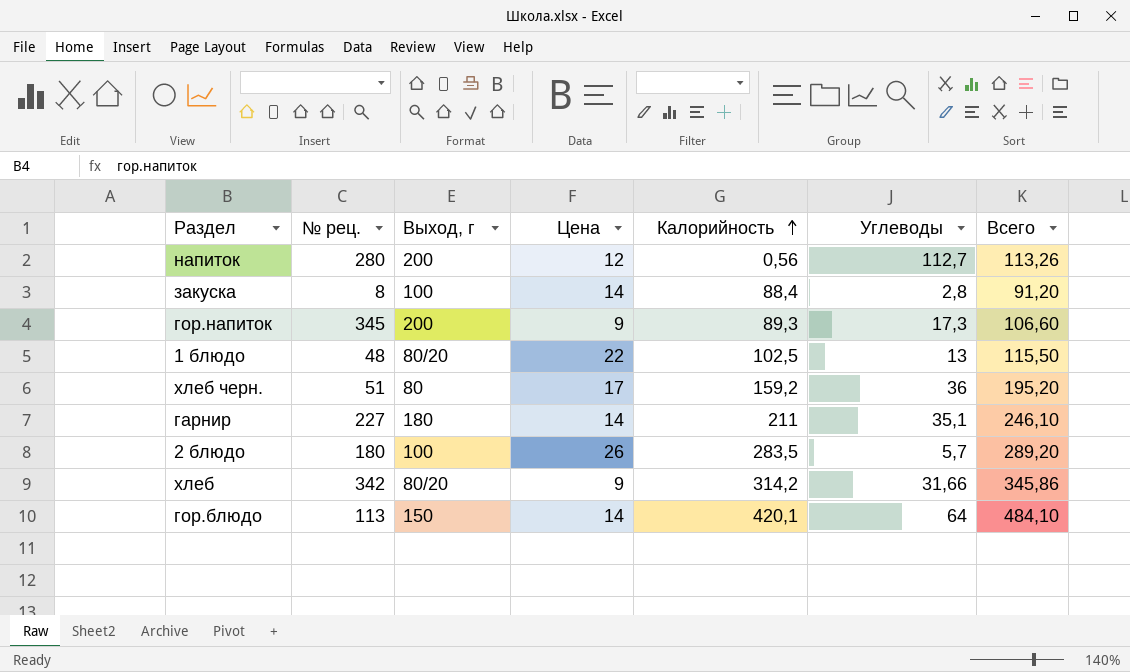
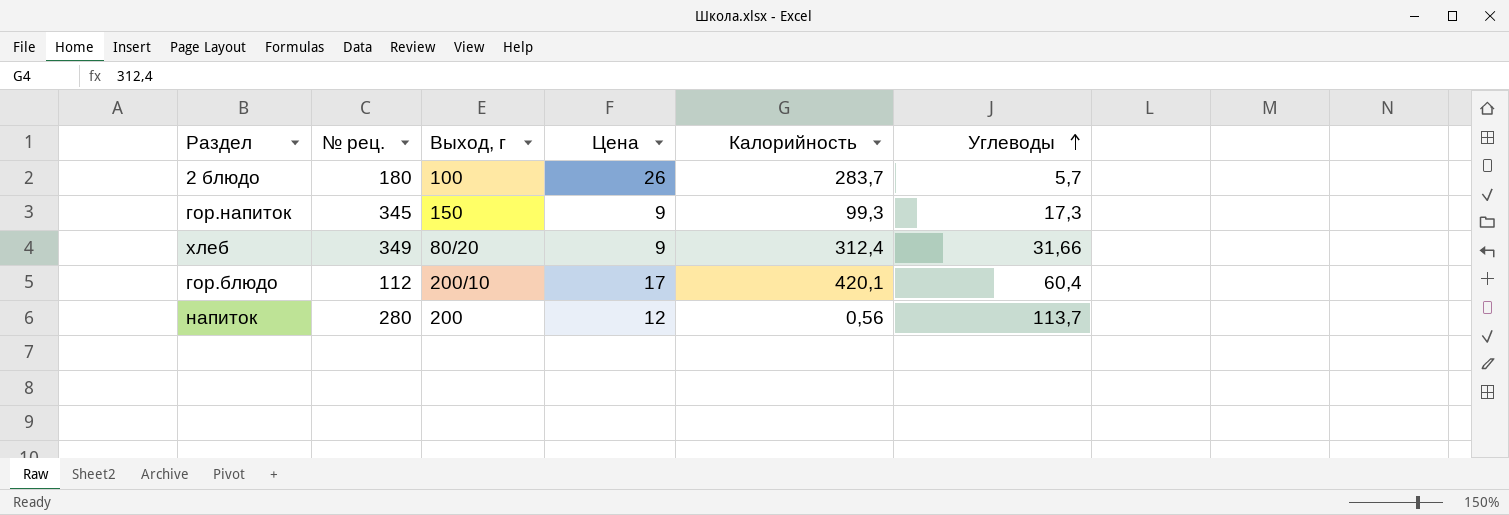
row order: Калорийность ascending -> Углеводы ascending
column Всего | formula: [Калорийность] + [Углеводы] -> none
row закуска: 8 | 100 | 14 | 88,4 | 2,8 | 91,20 -> none
row 1 блюдо: 48 | 80/20 | 22 | 102,5 | 13 | 115,50 -> none
row хлеб черн.: 51 | 80 | 17 | 159,2 | 36 | 195,20 -> none
row гарнир: 227 | 180 | 14 | 211 | 35,1 | 246,10 -> none
2 блюдо | Калорийность: 283,5 -> 283,7
гор.напиток | Выход, г: 200 -> 150
гор.напиток | Калорийность: 89,3 -> 99,3
хлеб | № рец.: 342 -> 349
хлеб | Калорийность: 314,2 -> 312,4
гор.блюдо | № рец.: 113 -> 112
гор.блюдо | Выход, г: 150 -> 200/10
гор.блюдо | Цена: 14 -> 17
гор.блюдо | Углеводы: 64 -> 60,4
напиток | Углеводы: 112,7 -> 113,7

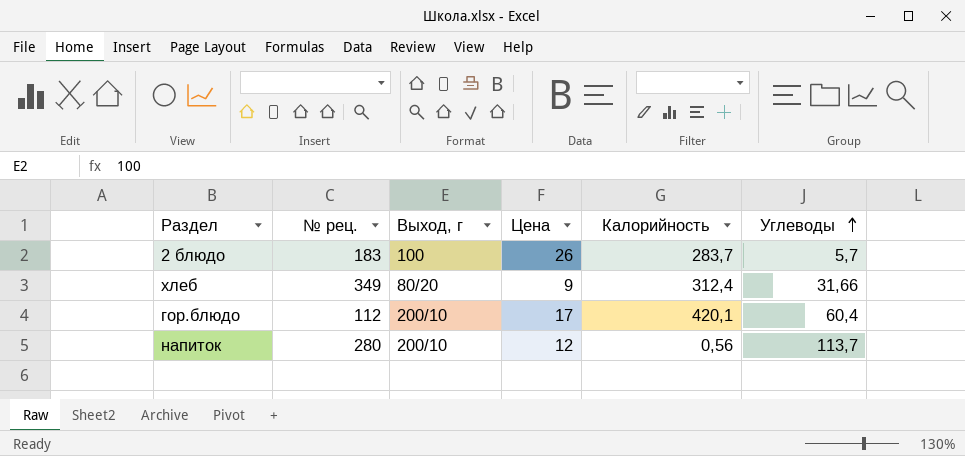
row гор.напиток: 345 | 150 | 9 | 99,3 | 17,3 -> none
2 блюдо | № рец.: 180 -> 183
напиток | Выход, г: 200 -> 200/10

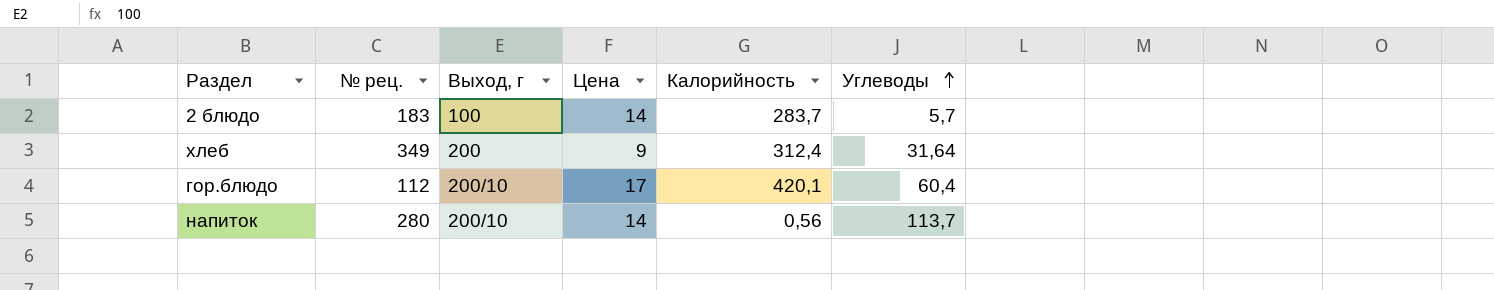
2 блюдо | Цена: 26 -> 14
хлеб | Выход, г: 80/20 -> 200
хлеб | Углеводы: 31,66 -> 31,64
напиток | Цена: 12 -> 14

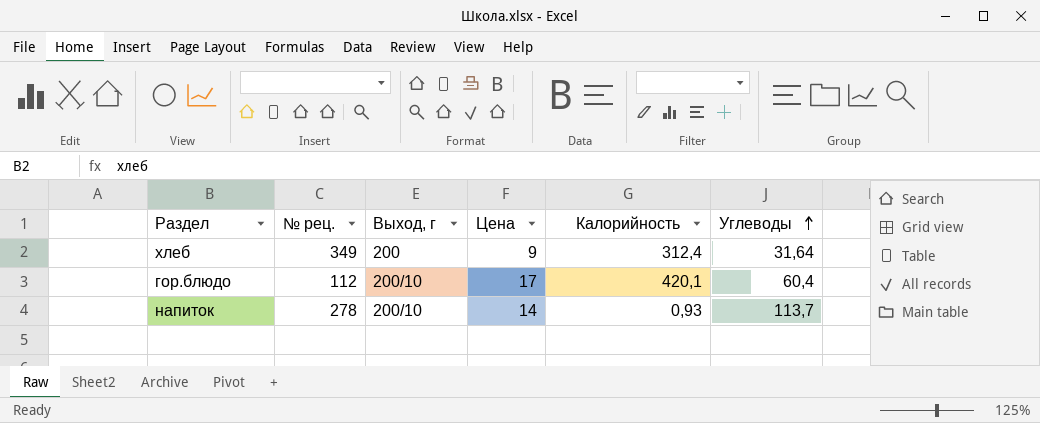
row 2 блюдо: 183 | 100 | 14 | 283,7 | 5,7 -> none
напиток | № рец.: 280 -> 278
напиток | Калорийность: 0,56 -> 0,93

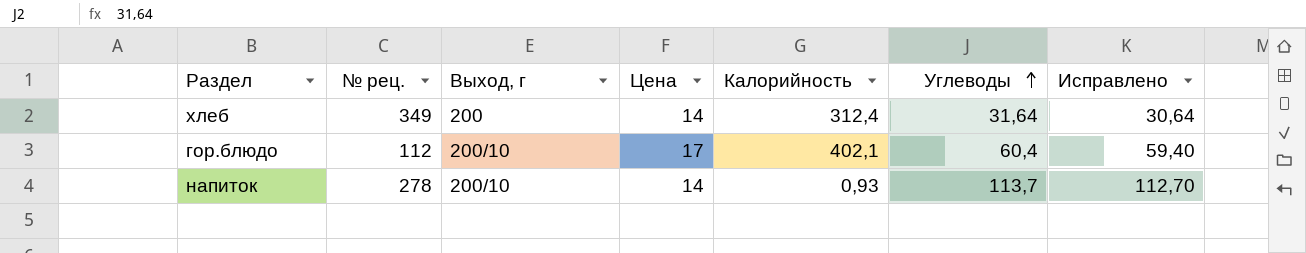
column Исправлено | formula: none -> [Углеводы] - 1
хлеб | Цена: 9 -> 14
гор.блюдо | Калорийность: 420,1 -> 402,1

